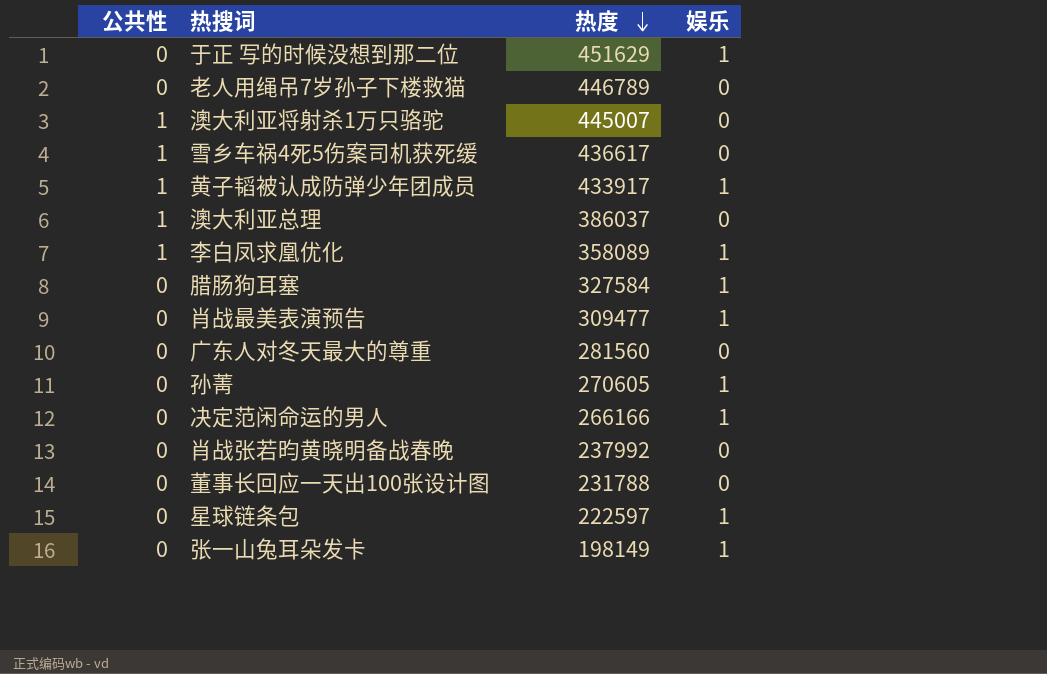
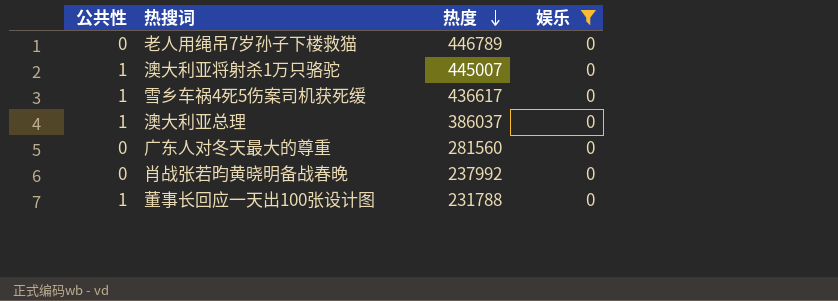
filter: none -> 娱乐 = 0
董事长回应一天出100张设计图 | 公共性: 0 -> 1

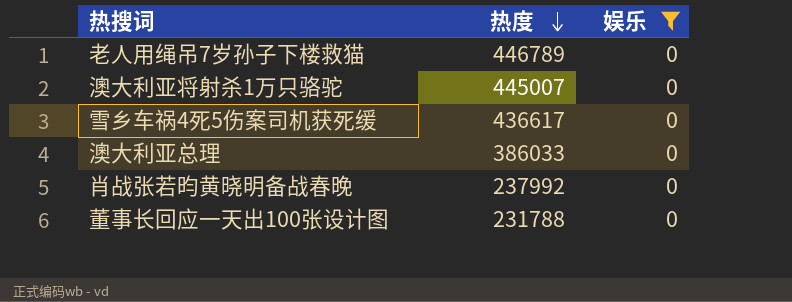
column 公共性 | position: 1 -> none
row 广东人对冬天最大的尊重: 0 | 281560 | 0 -> none
澳大利亚总理 | 热度: 386037 -> 386033

